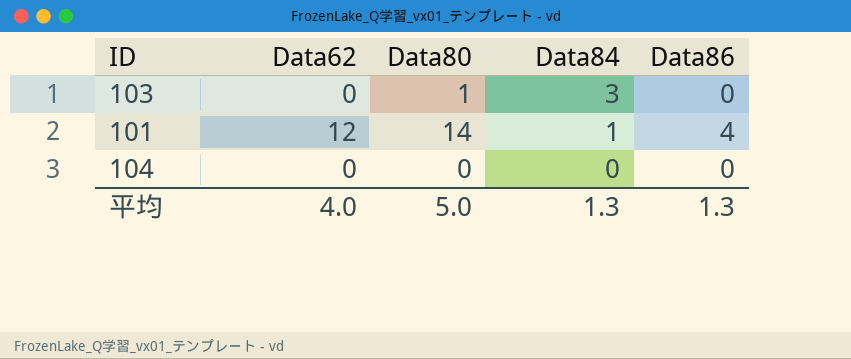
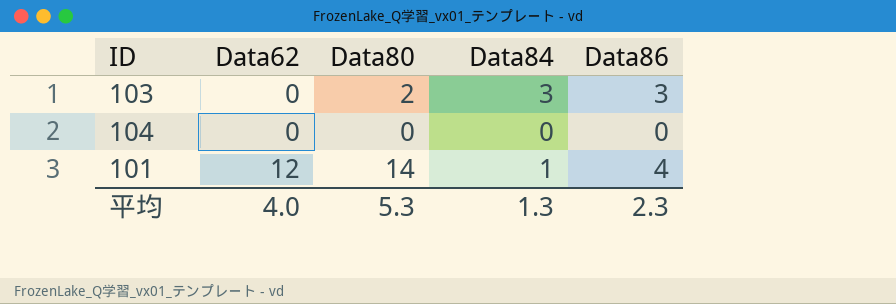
row order: Data84 descending -> Data62 ascending
103 | Data80: 1 -> 2
103 | Data86: 0 -> 3
平均 | Data80: 5.0 -> 5.3
平均 | Data86: 1.3 -> 2.3

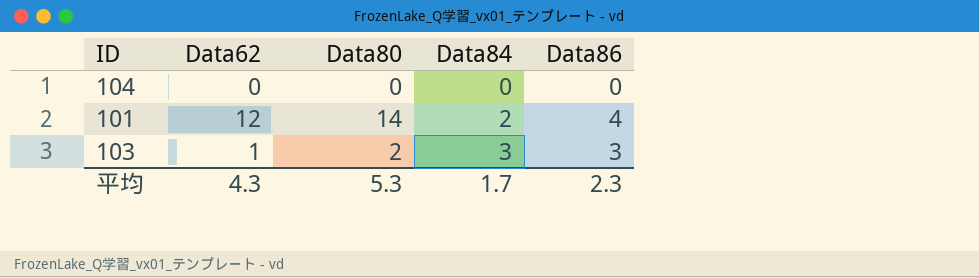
row order: Data62 ascending -> Data84 ascending
101 | Data84: 1 -> 2
103 | Data62: 0 -> 1
平均 | Data62: 4.0 -> 4.3
平均 | Data84: 1.3 -> 1.7

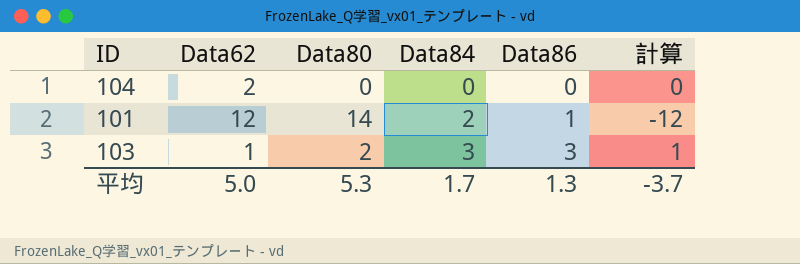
column 計算 | formula: none -> [Data84] - [Data80]
104 | Data62: 0 -> 2
101 | Data86: 4 -> 1
平均 | Data62: 4.3 -> 5.0
平均 | Data86: 2.3 -> 1.3

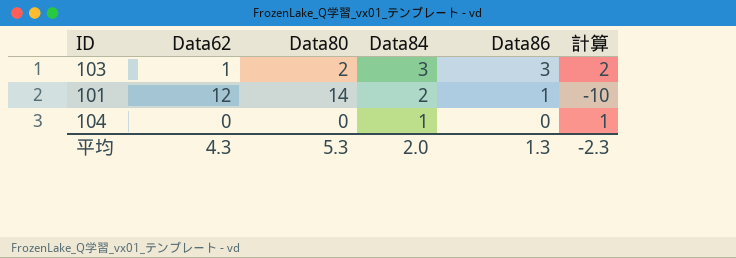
row order: Data84 ascending -> Data84 descending
column 計算 | formula: [Data84] - [Data80] -> [Data84] - [Data62]
104 | Data62: 2 -> 0
104 | Data84: 0 -> 1
平均 | Data62: 5.0 -> 4.3
平均 | Data84: 1.7 -> 2.0
平均 | 計算: -3.7 -> -2.3

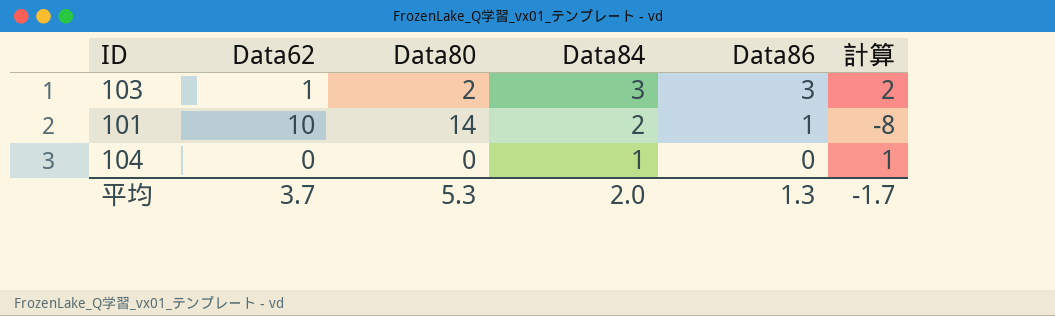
101 | Data62: 12 -> 10
101 | 計算: -10 -> -8
平均 | Data62: 4.3 -> 3.7
平均 | 計算: -2.3 -> -1.7

